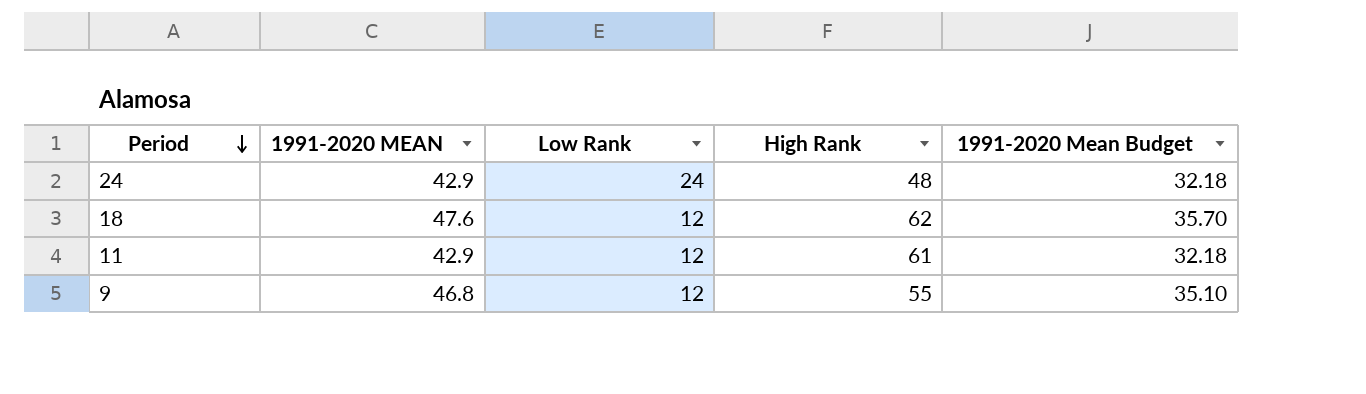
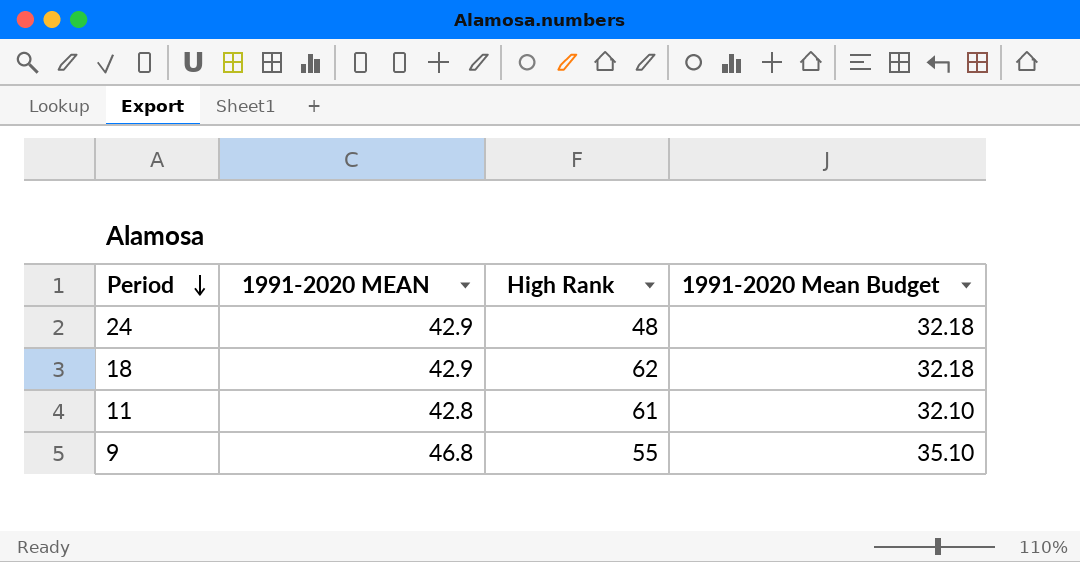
column Low Rank | position: 3 -> none
18 | 1991-2020 MEAN: 47.6 -> 42.9
18 | 1991-2020 Mean Budget: 35.70 -> 32.18
11 | 1991-2020 MEAN: 42.9 -> 42.8
11 | 1991-2020 Mean Budget: 32.18 -> 32.10

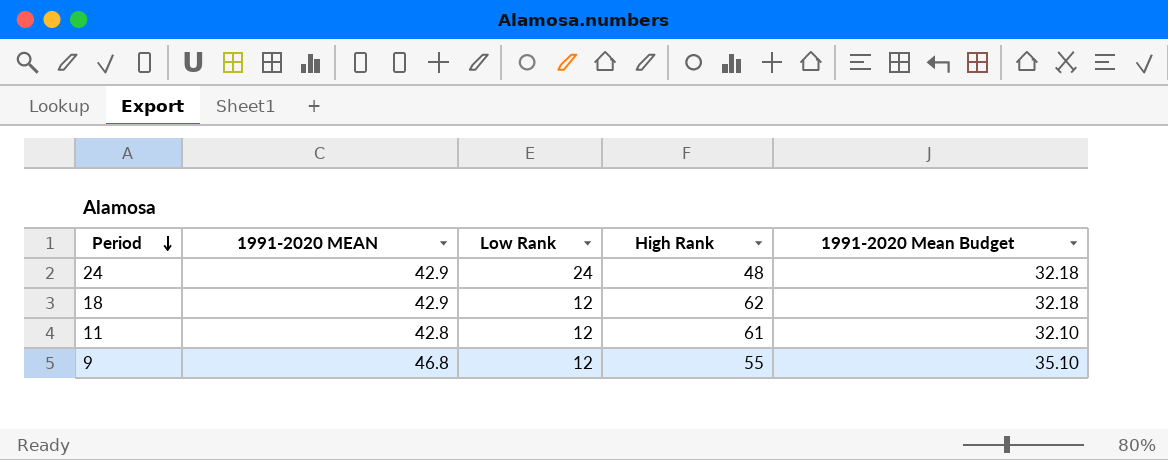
column Low Rank | position: none -> 3

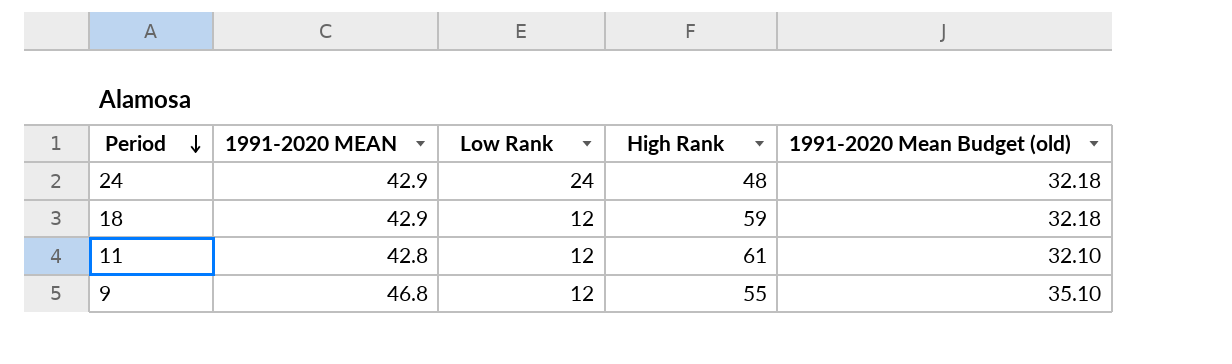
column name: 1991-2020 Mean Budget -> 1991-2020 Mean Budget (old)
18 | High Rank: 62 -> 59

